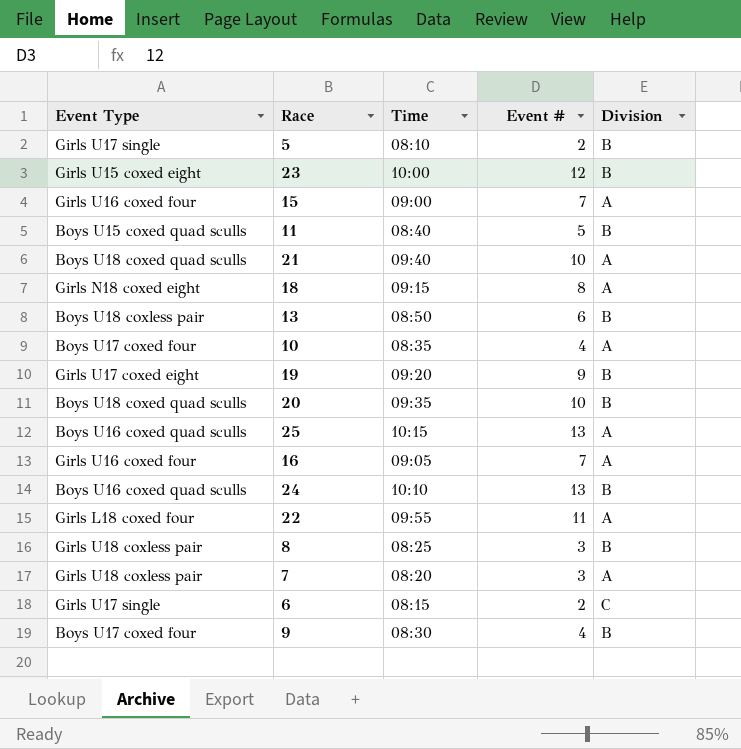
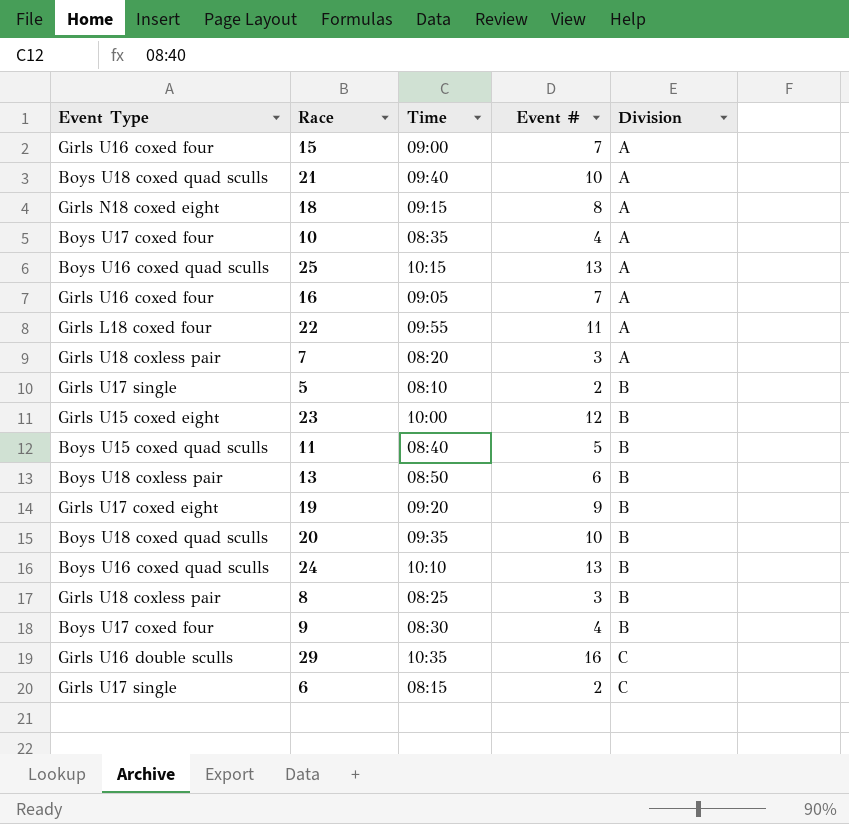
row order: none -> Division ascending
row 29: none -> Girls U16 double sculls | 10:35 | 16 | C

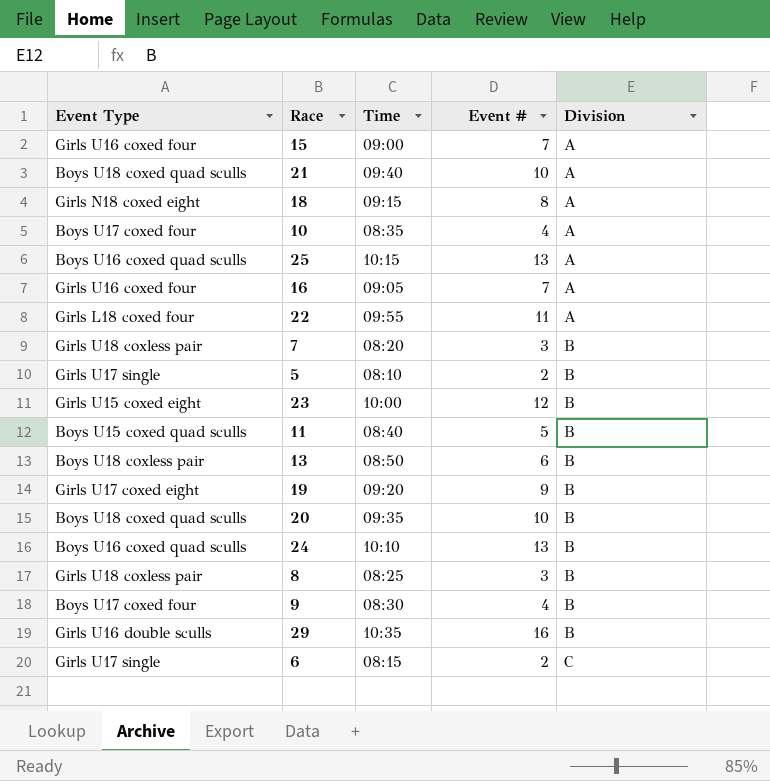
7 | Division: A -> B
29 | Division: C -> B

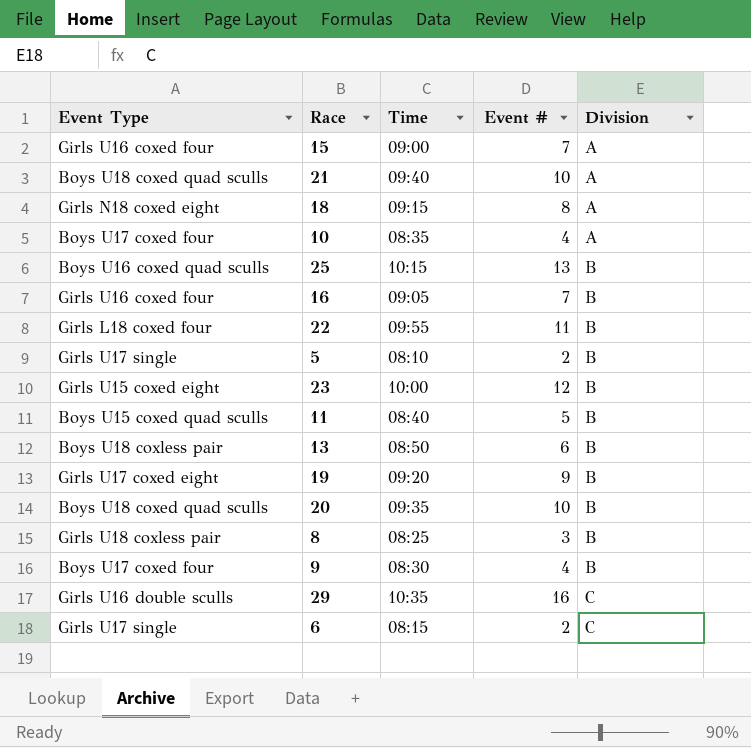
row 7: Girls U18 coxless pair | 08:20 | 3 | B -> none
row 24: Boys U16 coxed quad sculls | 10:10 | 13 | B -> none
25 | Division: A -> B
16 | Division: A -> B
22 | Division: A -> B
29 | Division: B -> C

